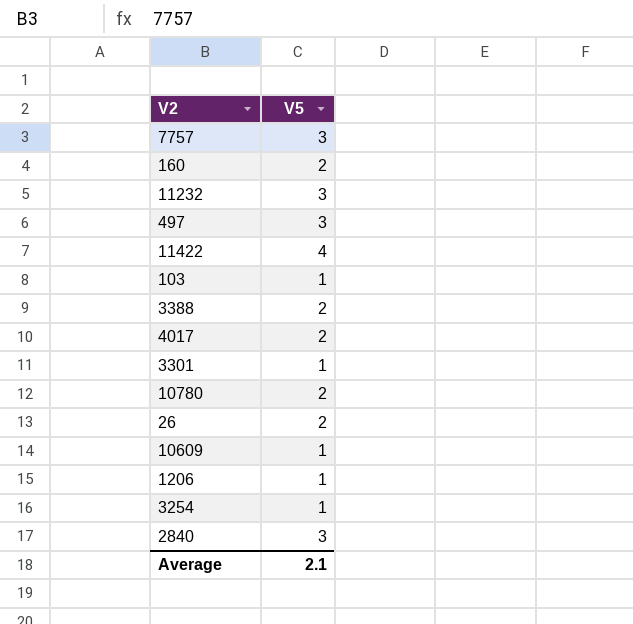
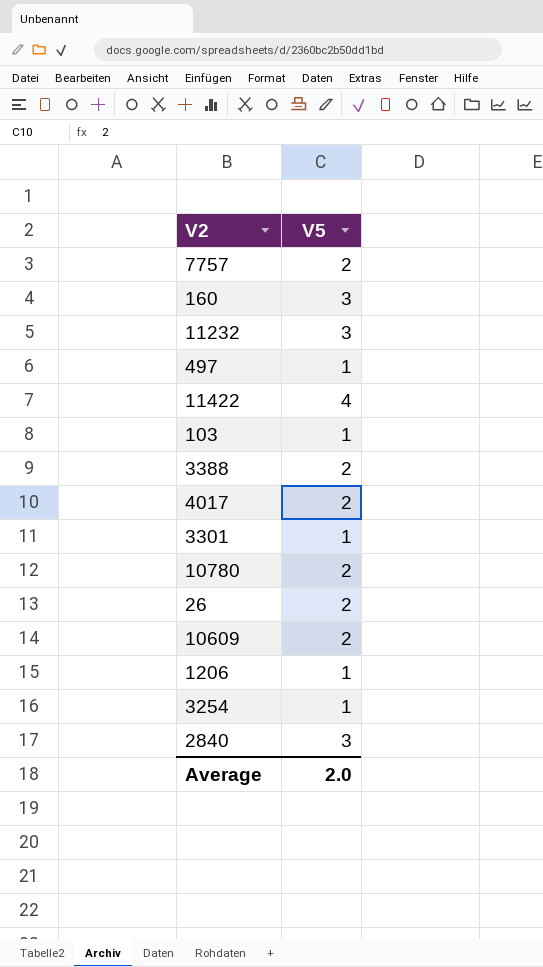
7757 | V5: 3 -> 2
160 | V5: 2 -> 3
497 | V5: 3 -> 1
10609 | V5: 1 -> 2
Average | V5: 2.1 -> 2.0

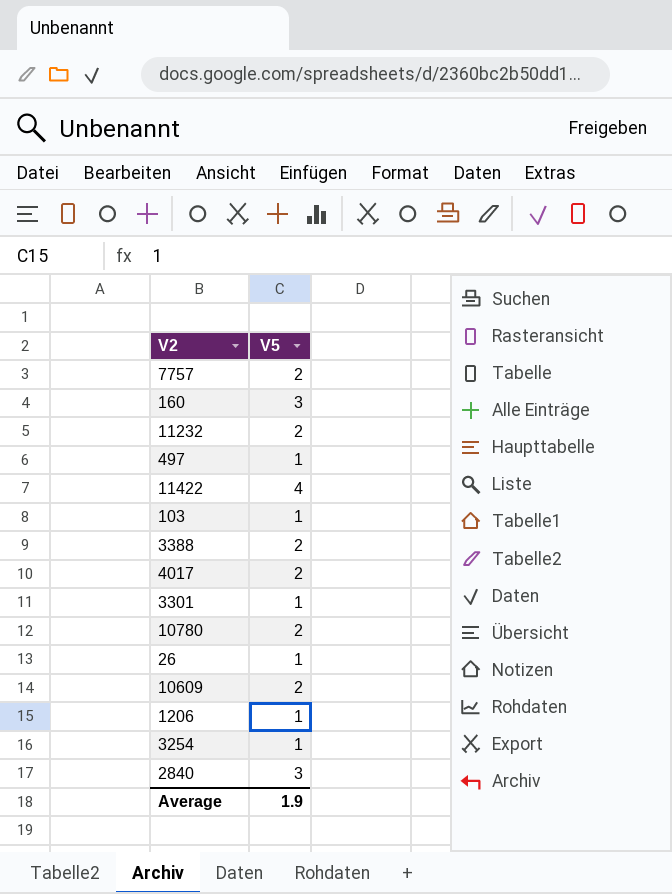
11232 | V5: 3 -> 2
26 | V5: 2 -> 1
Average | V5: 2.0 -> 1.9

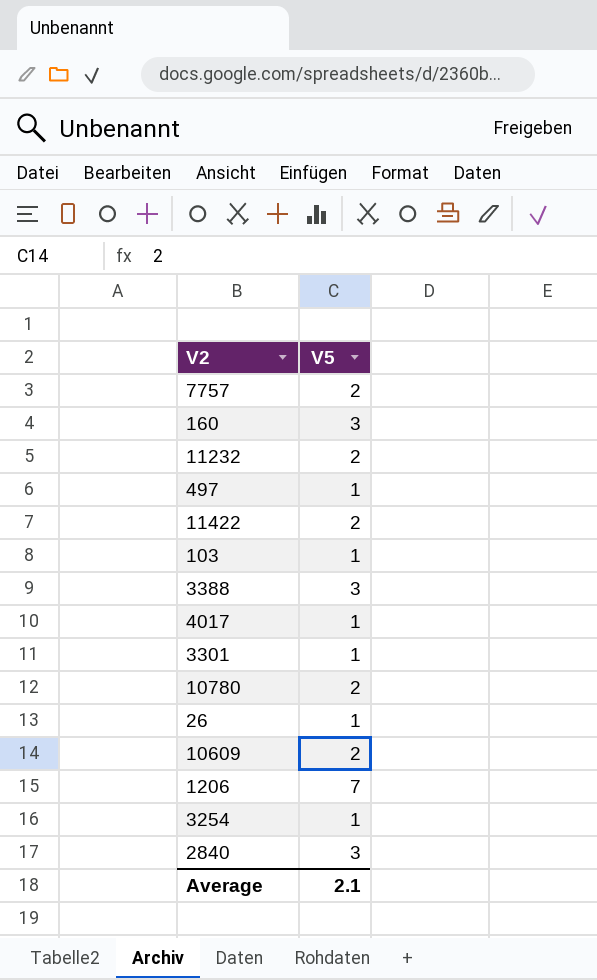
11422 | V5: 4 -> 2
3388 | V5: 2 -> 3
4017 | V5: 2 -> 1
1206 | V5: 1 -> 7
Average | V5: 1.9 -> 2.1

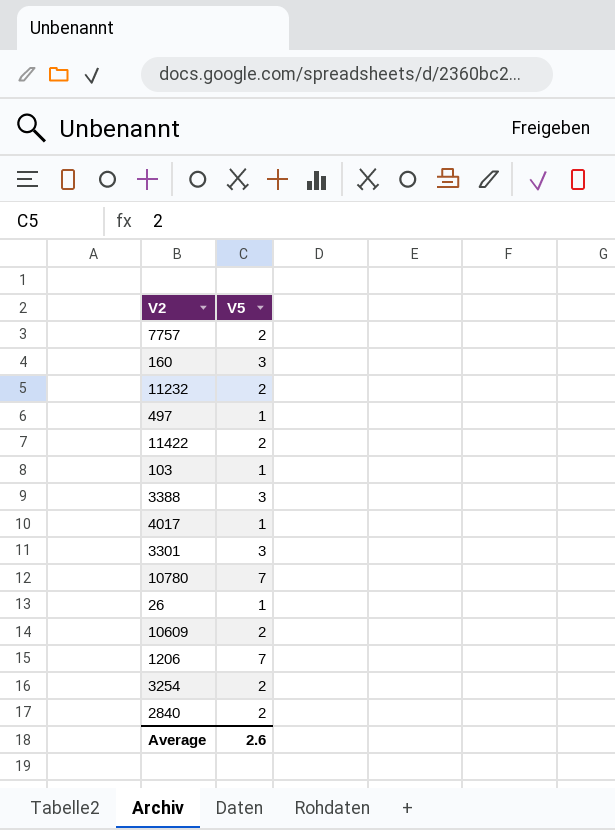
3301 | V5: 1 -> 3
10780 | V5: 2 -> 7
3254 | V5: 1 -> 2
2840 | V5: 3 -> 2
Average | V5: 2.1 -> 2.6

